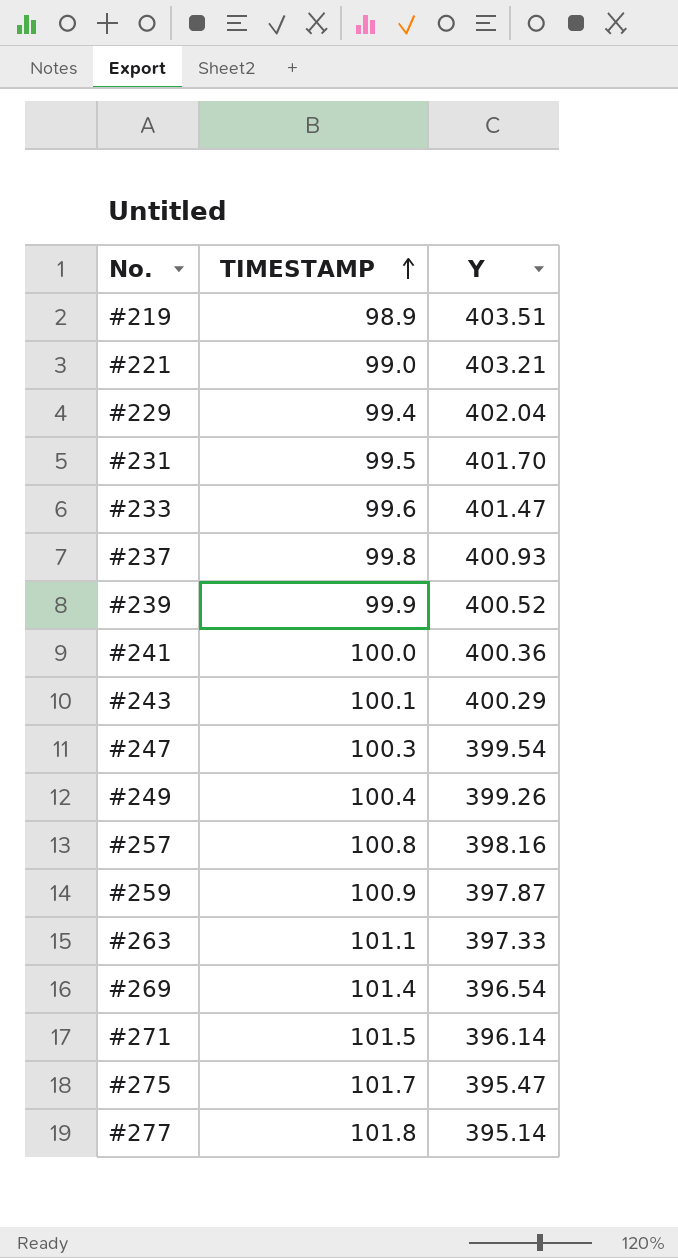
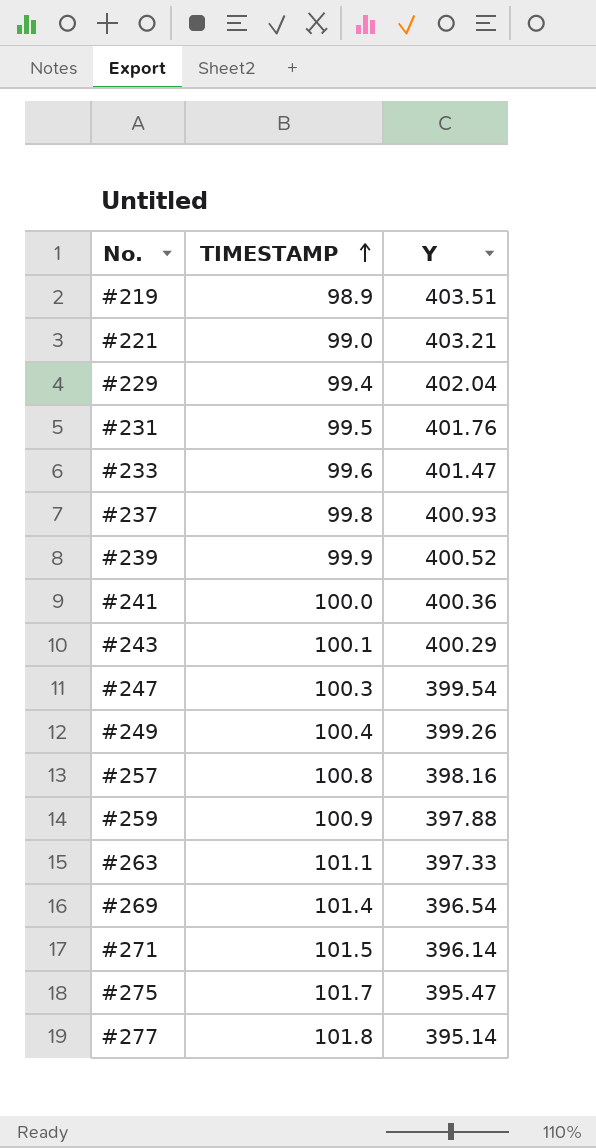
#231 | Y: 401.70 -> 401.76
#259 | Y: 397.87 -> 397.88

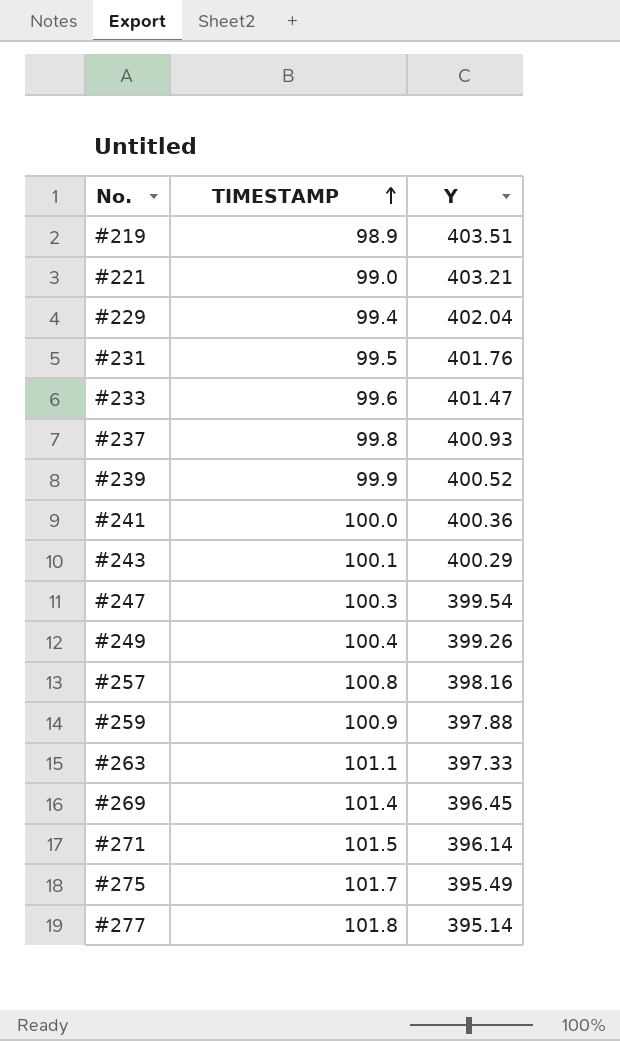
#269 | Y: 396.54 -> 396.45
#275 | Y: 395.47 -> 395.49

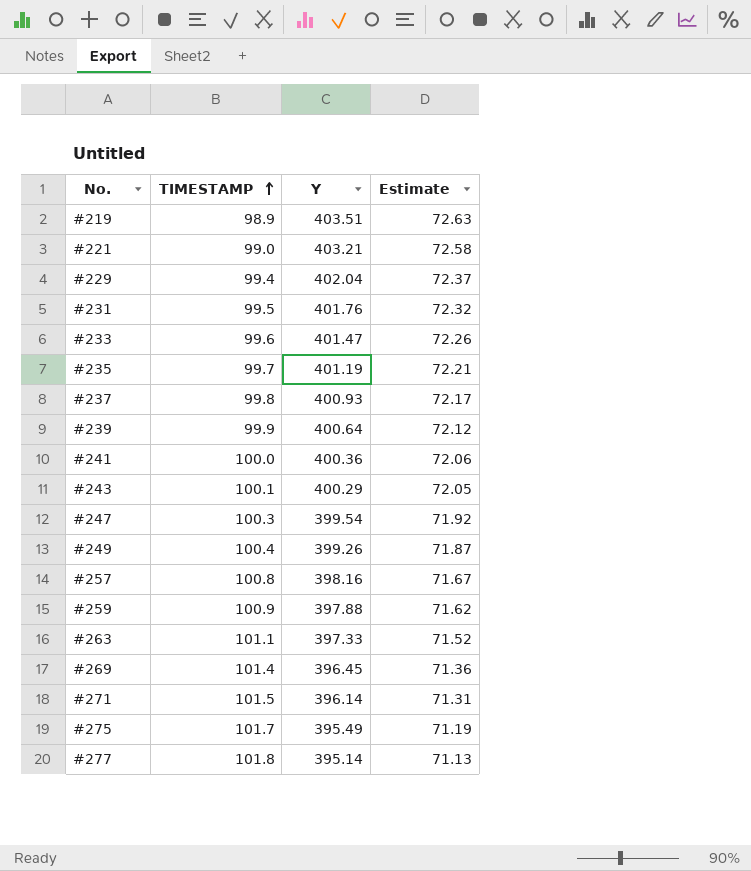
column Estimate | formula: none -> [Y] * 0.18
row #235: none -> 99.7 | 401.19 | 72.21
#239 | Y: 400.52 -> 400.64

